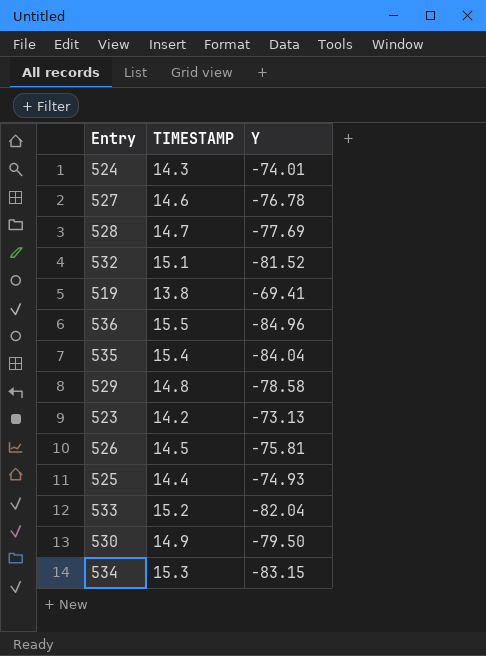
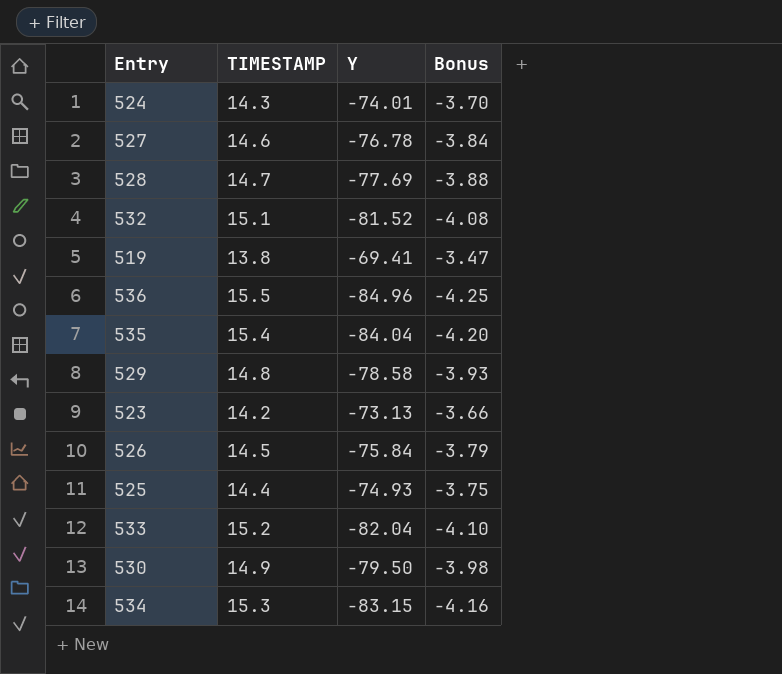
column Bonus | formula: none -> [Y] * 0.05
526 | Y: -75.81 -> -75.84

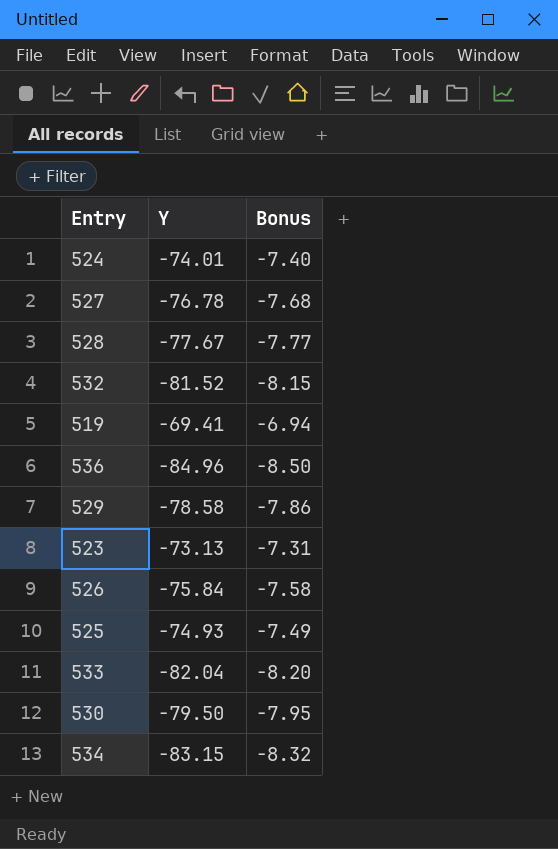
column TIMESTAMP | position: 2 -> none
column Bonus | formula: [Y] * 0.05 -> [Y] * 0.1
row 535: 15.4 | -84.04 | -4.20 -> none
528 | Y: -77.69 -> -77.67

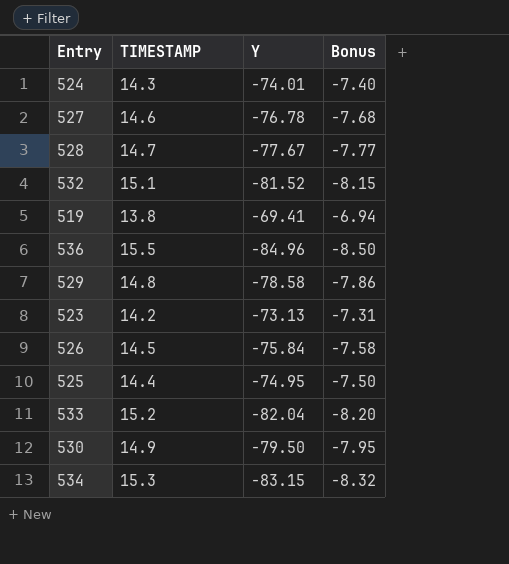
column TIMESTAMP | position: none -> 2
525 | Y: -74.93 -> -74.95
525 | Bonus: -7.49 -> -7.50

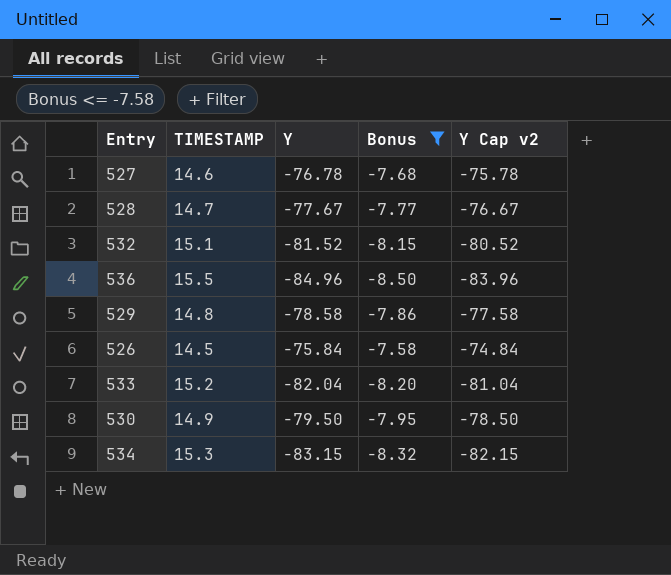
filter: none -> Bonus <= -7.58
column Y Cap v2 | formula: none -> [Y] + 1

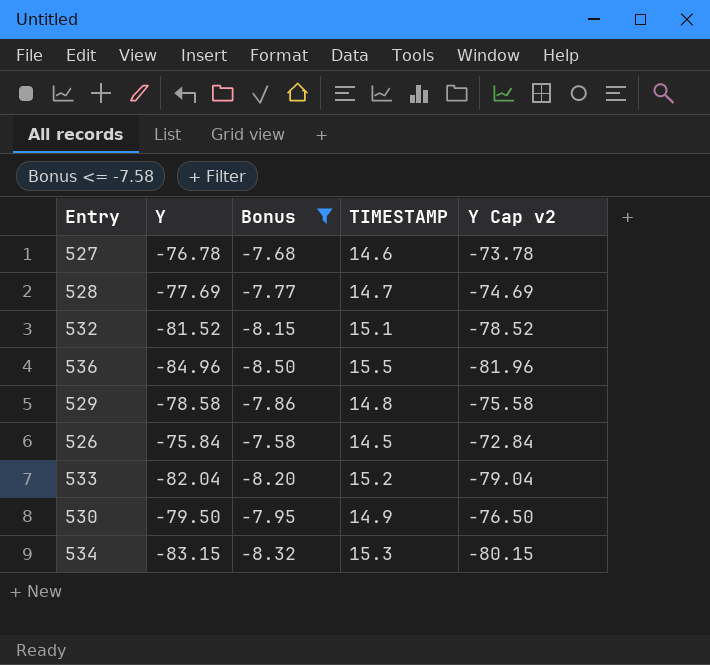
column TIMESTAMP | position: 2 -> 4
column Y Cap v2 | formula: [Y] + 1 -> [Y] + 3
528 | Y: -77.67 -> -77.69

